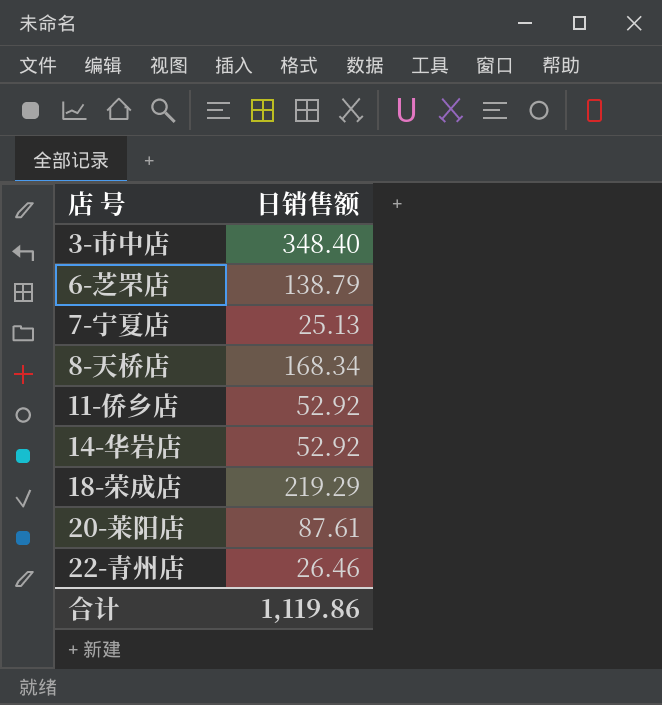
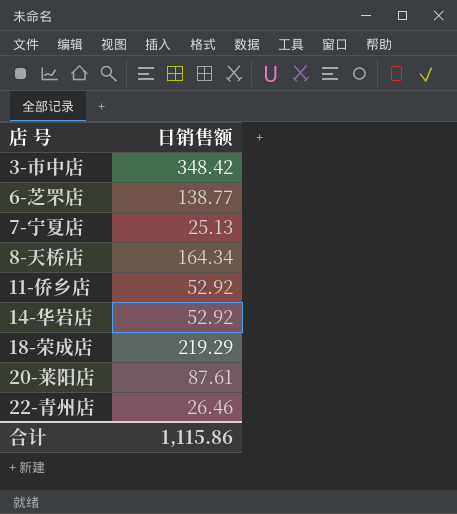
3-市中店 | 日销售额: 348.40 -> 348.42
6-芝罘店 | 日销售额: 138.79 -> 138.77
8-天桥店 | 日销售额: 168.34 -> 164.34
合计 | 日销售额: 1,119.86 -> 1,115.86

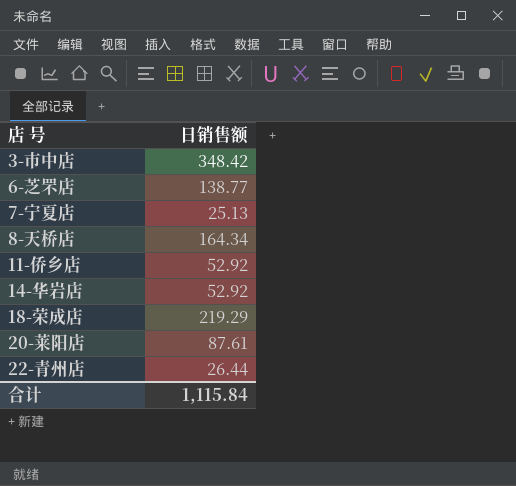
22-青州店 | 日销售额: 26.46 -> 26.44
合计 | 日销售额: 1,115.86 -> 1,115.84

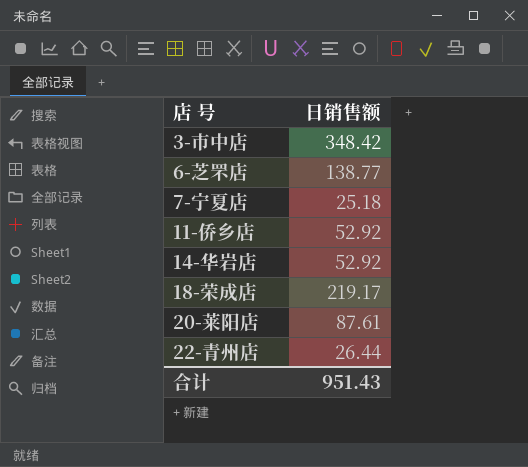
row 8-天桥店: 164.34 -> none
7-宁夏店 | 日销售额: 25.13 -> 25.18
18-荣成店 | 日销售额: 219.29 -> 219.17
合计 | 日销售额: 1,115.84 -> 951.43

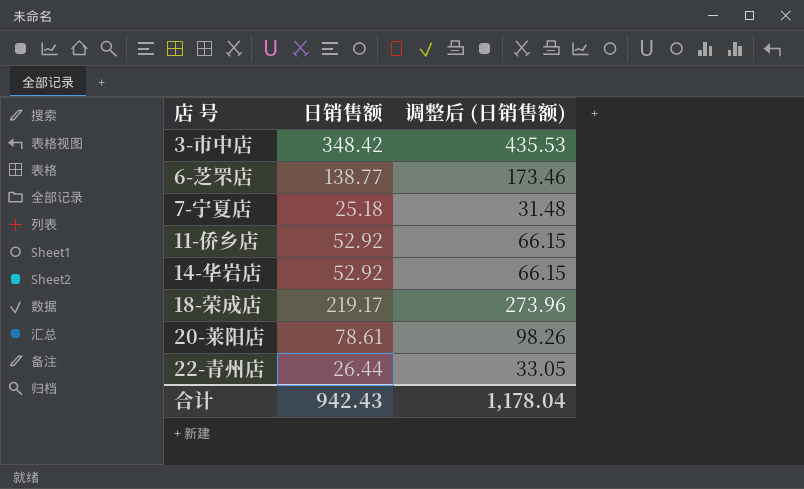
column 调整后 (日销售额) | formula: none -> [日销售额] * 1.25
20-莱阳店 | 日销售额: 87.61 -> 78.61
合计 | 日销售额: 951.43 -> 942.43

